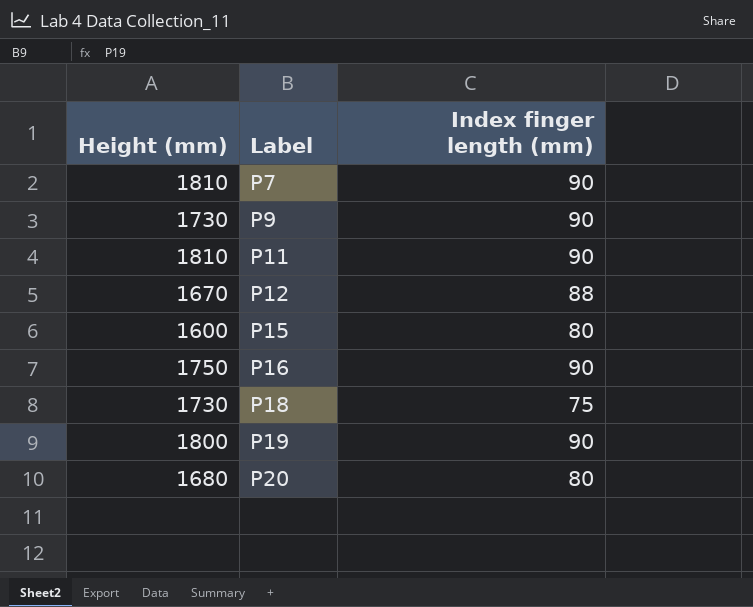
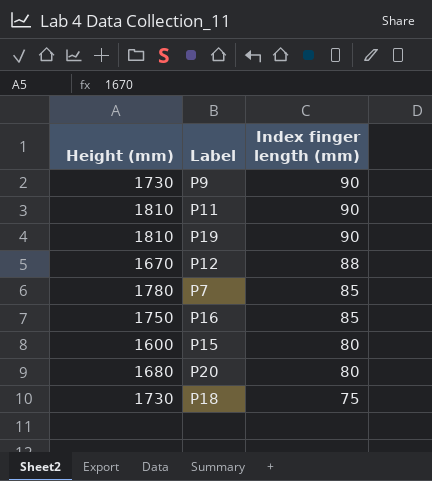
row order: Label ascending -> Index finger length (mm) descending
P19 | Height (mm): 1800 -> 1810
P7 | Height (mm): 1810 -> 1780
P7 | Index finger length (mm): 90 -> 85
P16 | Index finger length (mm): 90 -> 85

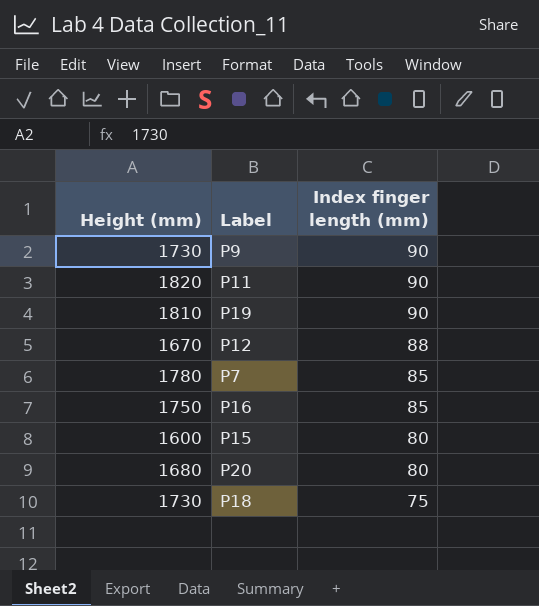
P11 | Height (mm): 1810 -> 1820

